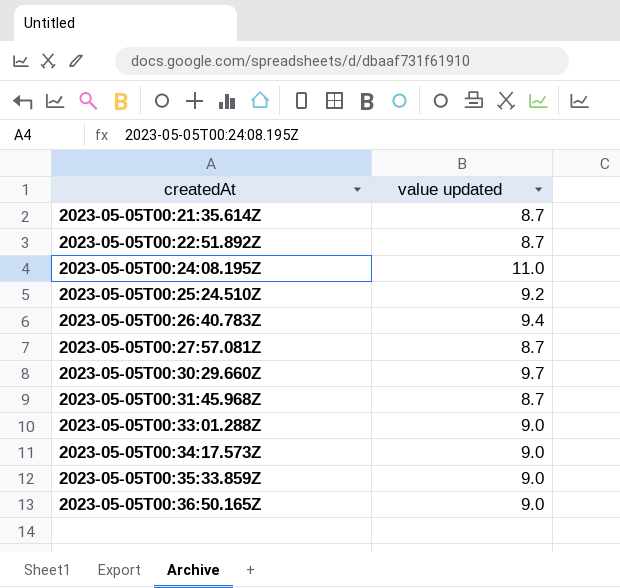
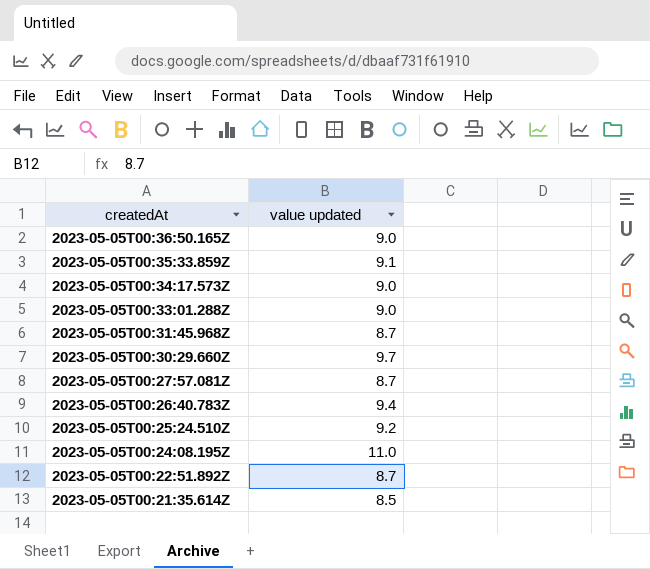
row order: createdAt ascending -> createdAt descending
2023-05-05T00:35:33.859Z | value updated: 9.0 -> 9.1
2023-05-05T00:21:35.614Z | value updated: 8.7 -> 8.5

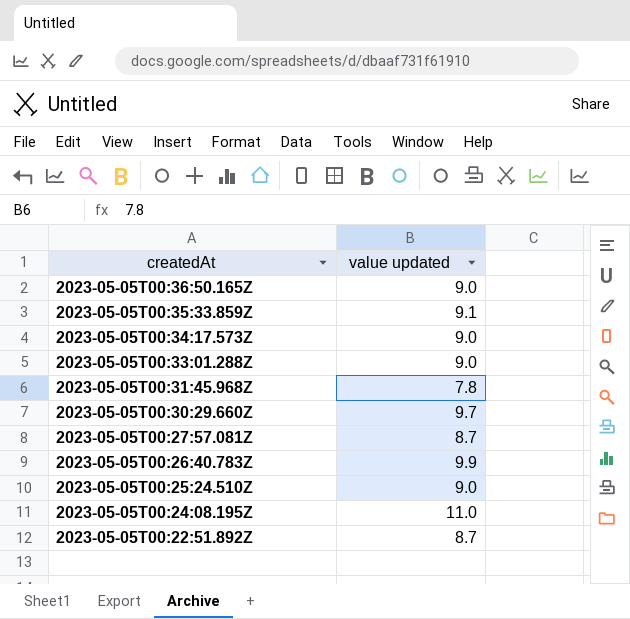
row 2023-05-05T00:21:35.614Z: 8.5 -> none
2023-05-05T00:31:45.968Z | value updated: 8.7 -> 7.8
2023-05-05T00:26:40.783Z | value updated: 9.4 -> 9.9
2023-05-05T00:25:24.510Z | value updated: 9.2 -> 9.0

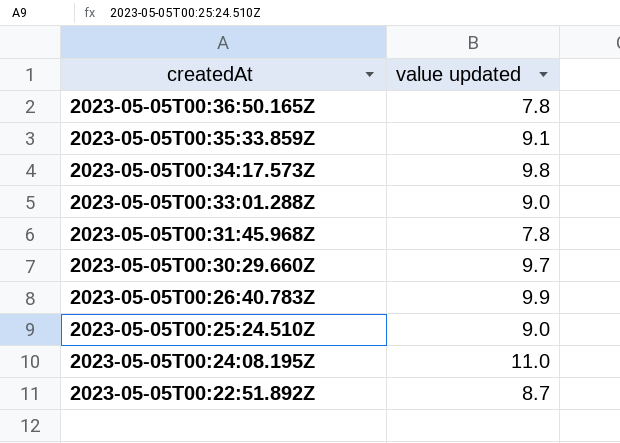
row 2023-05-05T00:27:57.081Z: 8.7 -> none
2023-05-05T00:36:50.165Z | value updated: 9.0 -> 7.8
2023-05-05T00:34:17.573Z | value updated: 9.0 -> 9.8

